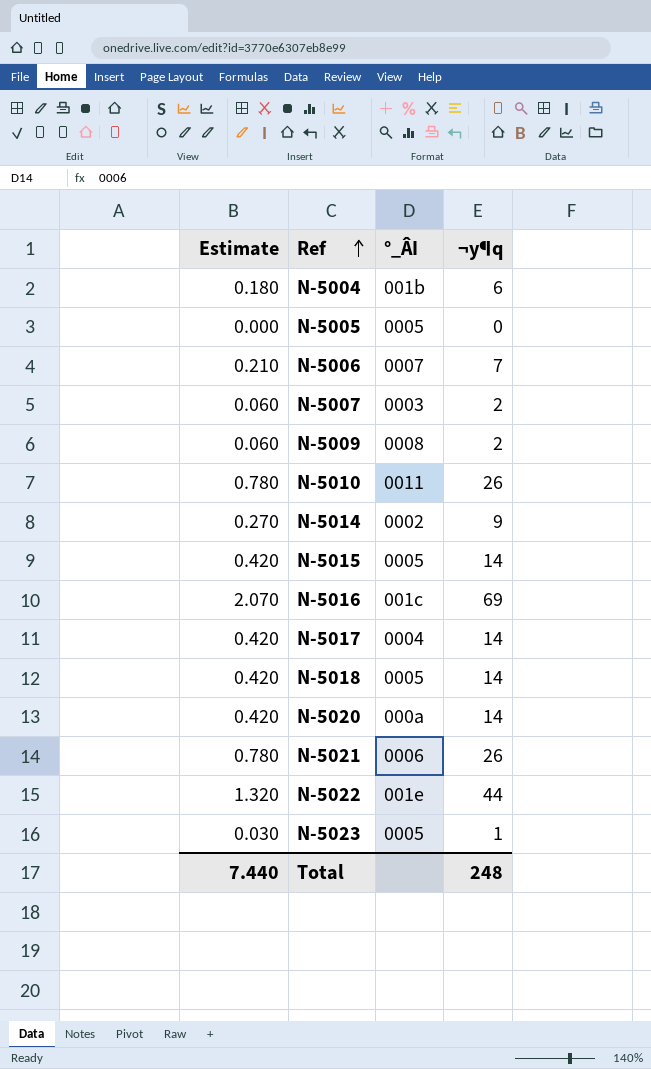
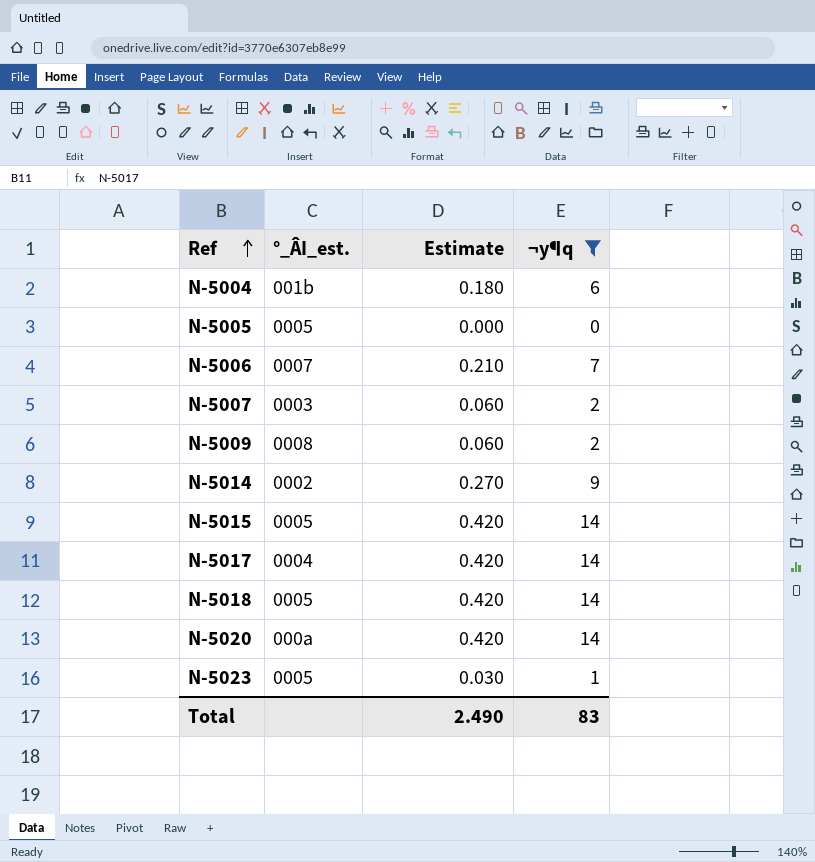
filter: none -> ¬y¶q <= 14
column name: °_ÂI -> °_ÂI_est.
column Estimate | position: 1 -> 3
Total | Estimate: 7.440 -> 2.490
Total | ¬y¶q: 248 -> 83

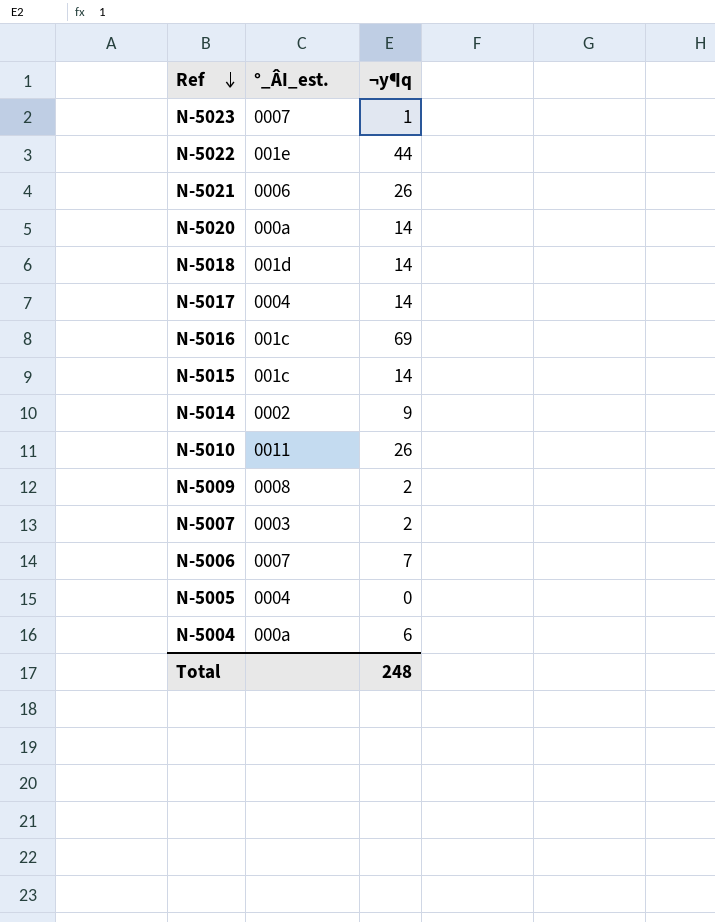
filter: ¬y¶q <= 14 -> none
row order: Ref ascending -> Ref descending
column Estimate | formula: [¬y¶q] * 0.03 -> none
N-5023 | °_ÂI_est.: 0005 -> 0007
N-5018 | °_ÂI_est.: 0005 -> 001d
N-5015 | °_ÂI_est.: 0005 -> 001c
N-5005 | °_ÂI_est.: 0005 -> 0004
N-5004 | °_ÂI_est.: 001b -> 000a
Total | ¬y¶q: 83 -> 248

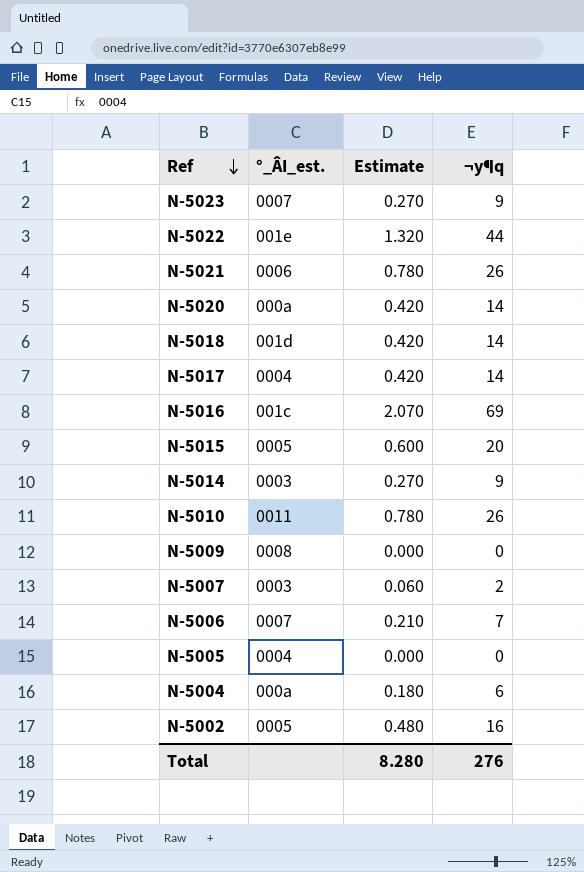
column Estimate | formula: none -> [¬y¶q] * 0.03
N-5023 | ¬y¶q: 1 -> 9
N-5015 | °_ÂI_est.: 001c -> 0005
N-5015 | ¬y¶q: 14 -> 20
N-5014 | °_ÂI_est.: 0002 -> 0003
N-5009 | ¬y¶q: 2 -> 0
row N-5002: none -> 0005 | 0.480 | 16
Total | ¬y¶q: 248 -> 276

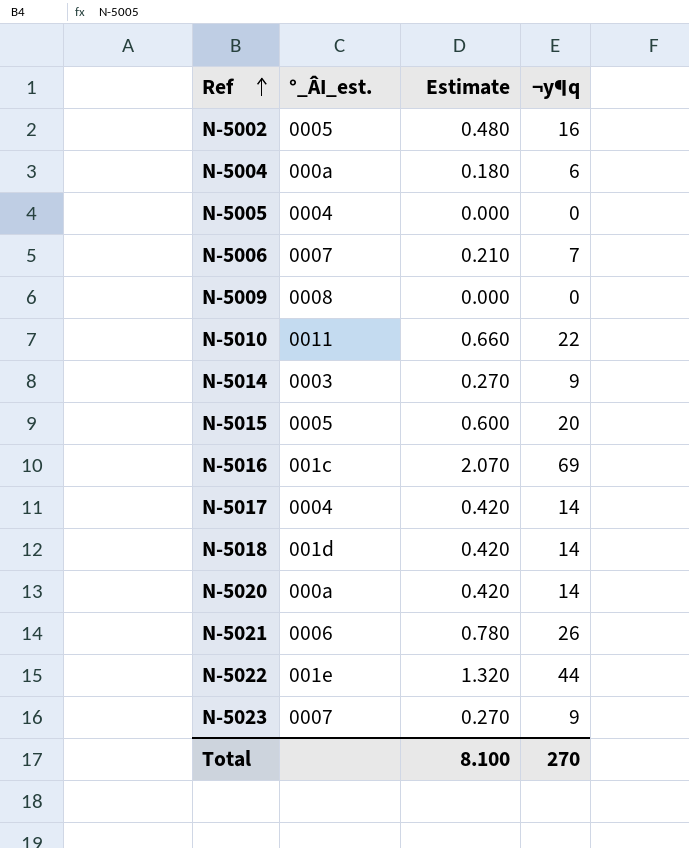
row order: Ref descending -> Ref ascending
row N-5007: 0003 | 0.060 | 2 -> none
N-5010 | Estimate: 0.780 -> 0.660
N-5010 | ¬y¶q: 26 -> 22
Total | Estimate: 8.280 -> 8.100
Total | ¬y¶q: 276 -> 270

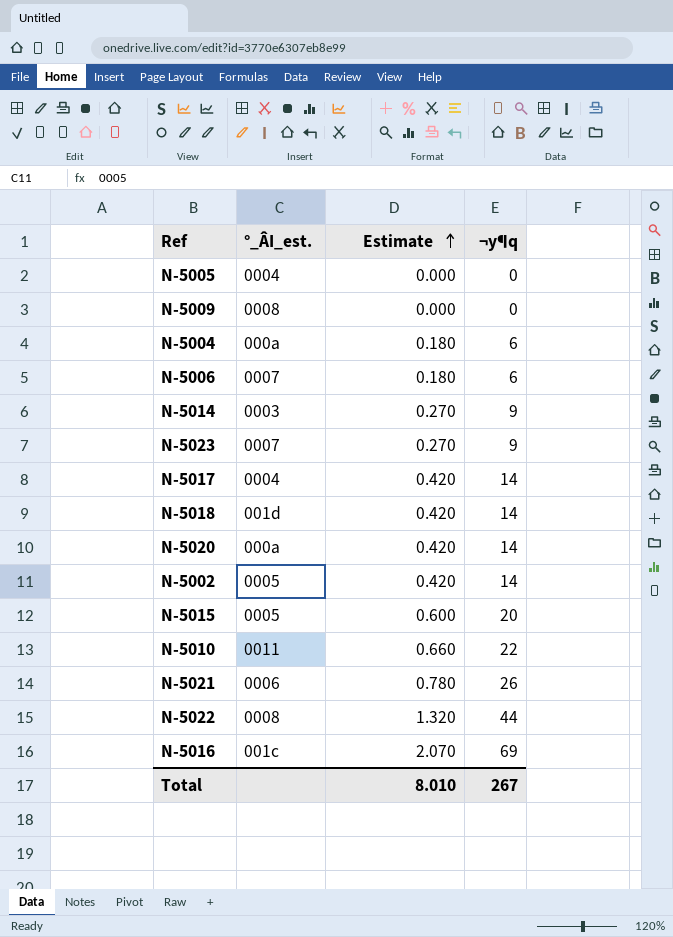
row order: Ref ascending -> Estimate ascending
N-5006 | Estimate: 0.210 -> 0.180
N-5006 | ¬y¶q: 7 -> 6
N-5002 | Estimate: 0.480 -> 0.420
N-5002 | ¬y¶q: 16 -> 14
N-5022 | °_ÂI_est.: 001e -> 0008
Total | Estimate: 8.100 -> 8.010
Total | ¬y¶q: 270 -> 267

